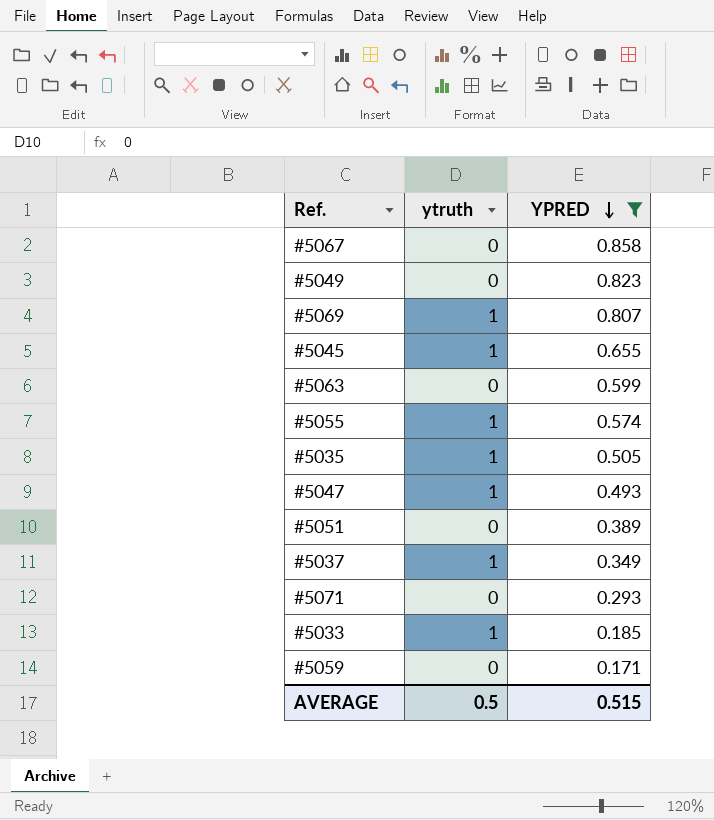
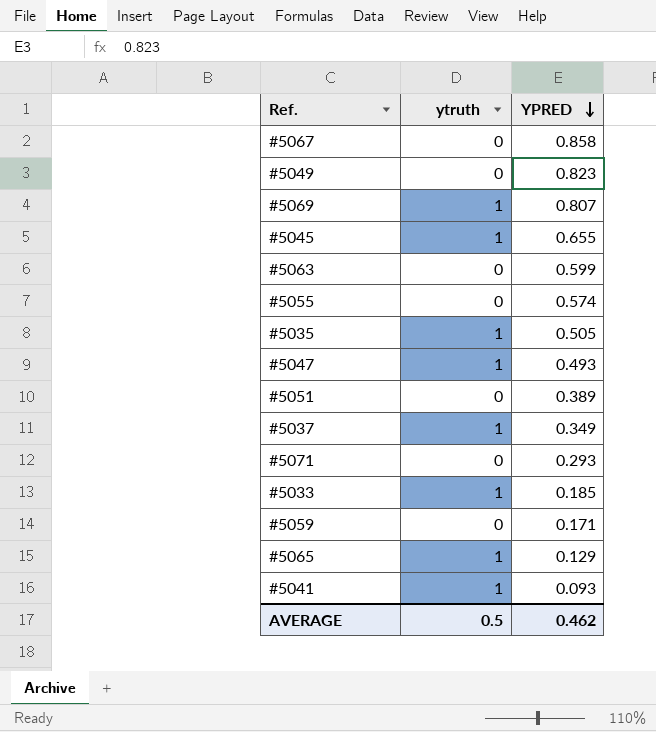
filter: YPRED >= 0.171 -> none
#5055 | ytruth: 1 -> 0
AVERAGE | YPRED: 0.515 -> 0.462

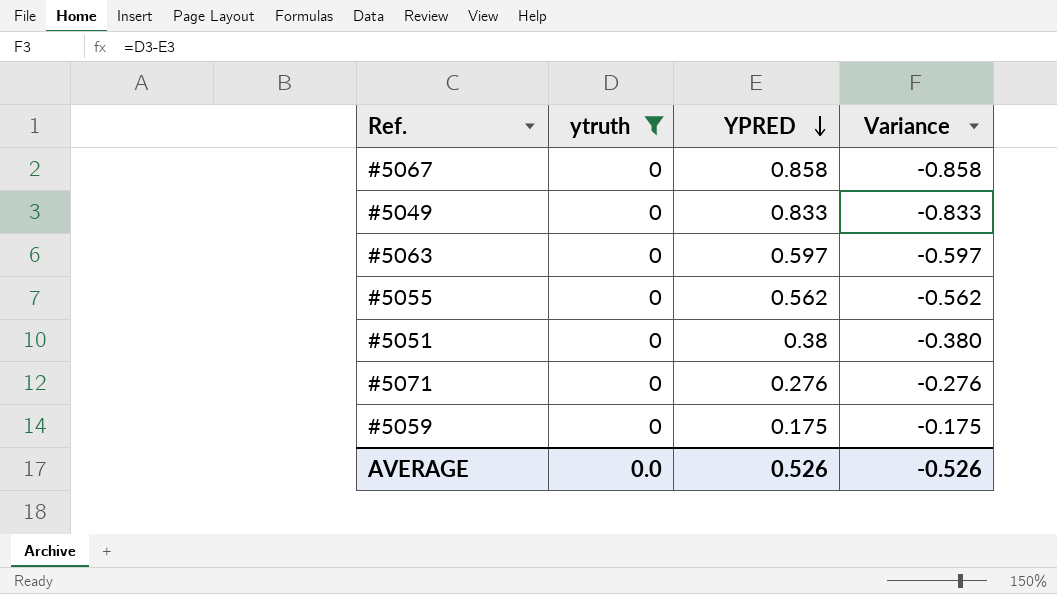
filter: none -> ytruth = 0
column Variance | formula: none -> [ytruth] - [YPRED]
#5049 | YPRED: 0.823 -> 0.833
#5063 | YPRED: 0.599 -> 0.597
#5055 | YPRED: 0.574 -> 0.562
#5051 | YPRED: 0.389 -> 0.38
#5071 | YPRED: 0.293 -> 0.276
#5059 | YPRED: 0.171 -> 0.175
AVERAGE | ytruth: 0.5 -> 0.0
AVERAGE | YPRED: 0.462 -> 0.526

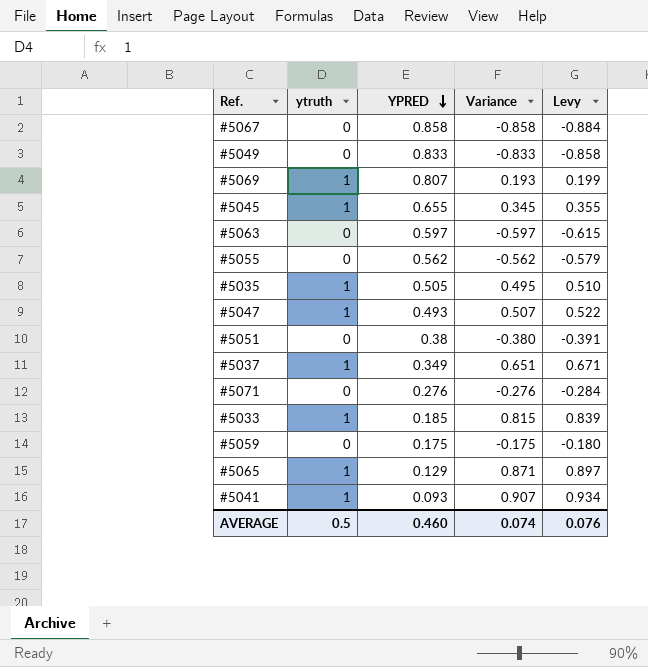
filter: ytruth = 0 -> none
column Levy | formula: none -> [Variance] * 1.03
AVERAGE | ytruth: 0.0 -> 0.5
AVERAGE | YPRED: 0.526 -> 0.460
AVERAGE | Variance: -0.526 -> 0.074

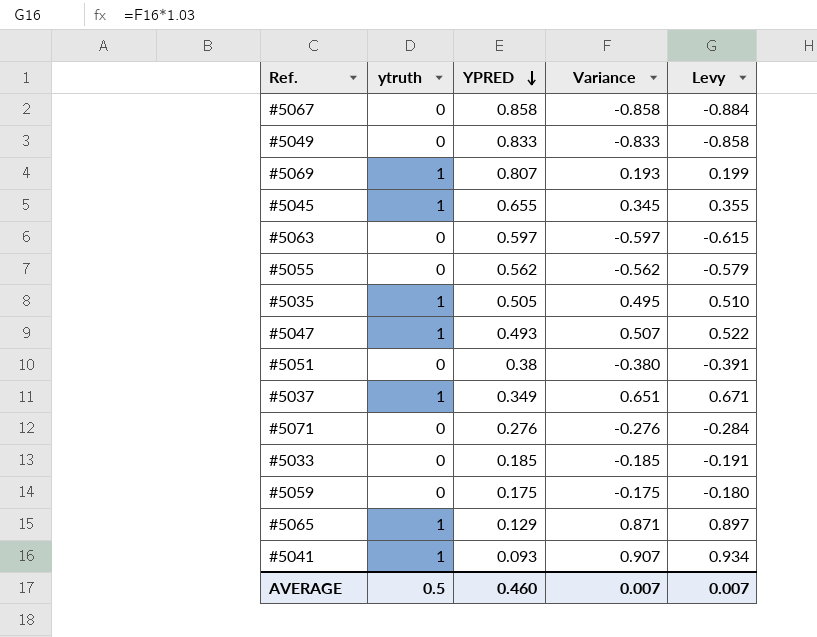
#5033 | ytruth: 1 -> 0
#5033 | Variance: 0.815 -> -0.185
#5033 | Levy: 0.839 -> -0.191
AVERAGE | Variance: 0.074 -> 0.007
AVERAGE | Levy: 0.076 -> 0.007

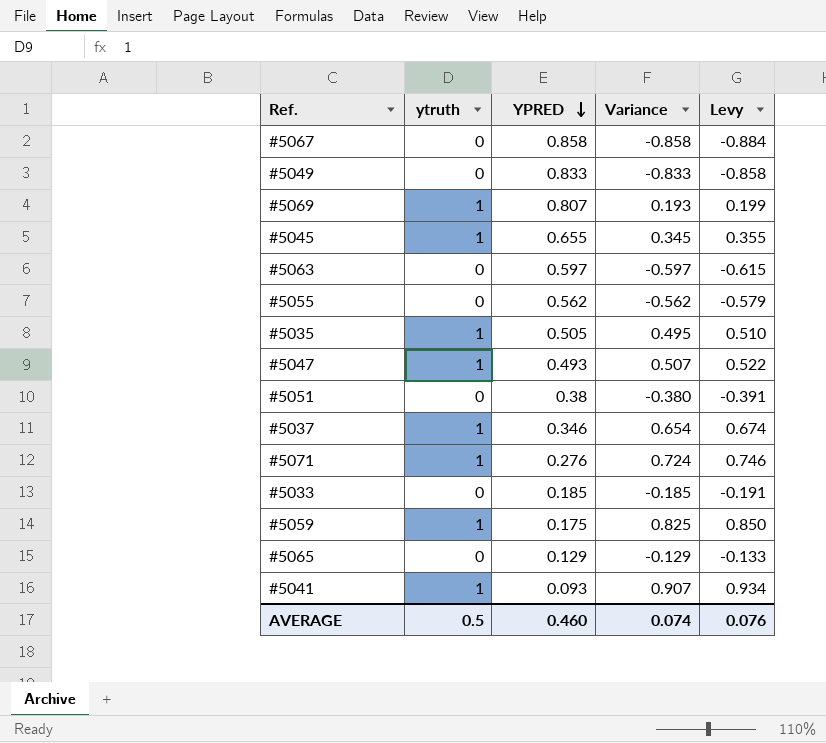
#5037 | YPRED: 0.349 -> 0.346
#5037 | Variance: 0.651 -> 0.654
#5037 | Levy: 0.671 -> 0.674
#5071 | ytruth: 0 -> 1
#5071 | Variance: -0.276 -> 0.724
#5071 | Levy: -0.284 -> 0.746
#5059 | ytruth: 0 -> 1
#5059 | Variance: -0.175 -> 0.825
#5059 | Levy: -0.180 -> 0.850
#5065 | ytruth: 1 -> 0
#5065 | Variance: 0.871 -> -0.129
#5065 | Levy: 0.897 -> -0.133
AVERAGE | Variance: 0.007 -> 0.074
AVERAGE | Levy: 0.007 -> 0.076

